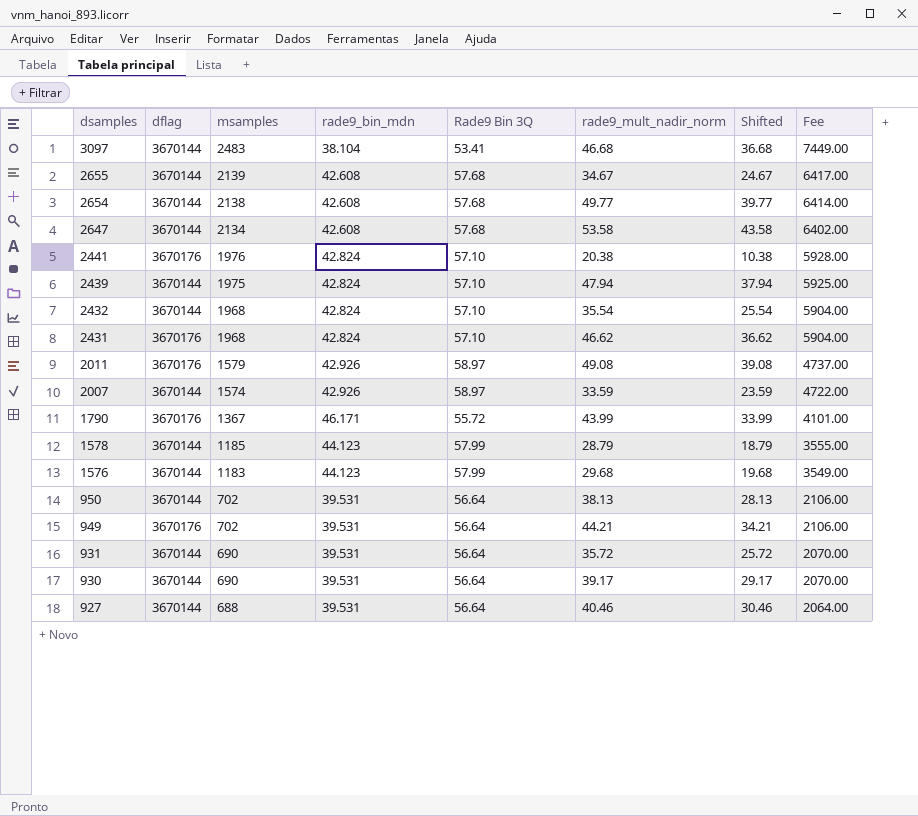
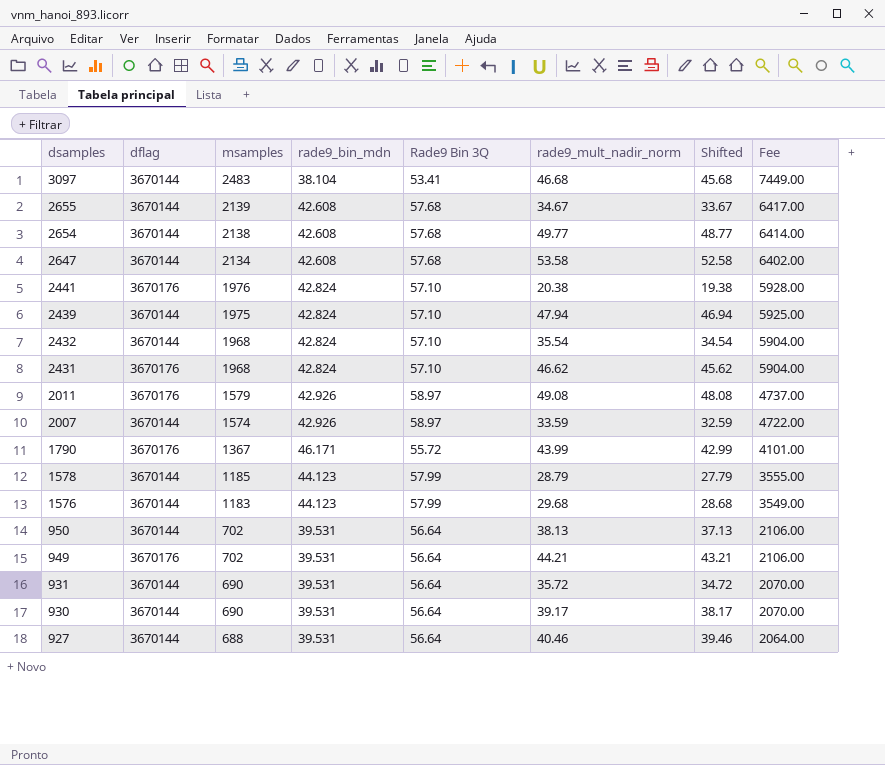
column Shifted | formula: [rade9_mult_nadir_norm] - 10 -> [rade9_mult_nadir_norm] - 1

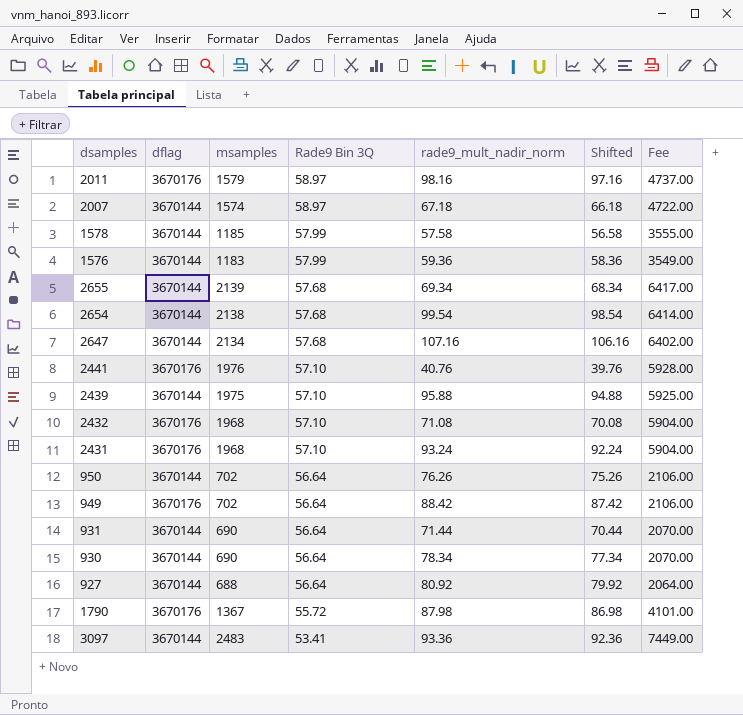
row order: dsamples descending -> Rade9 Bin 3Q descending
column rade9_bin_mdn | position: 4 -> none
2011 | rade9_mult_nadir_norm: 49.08 -> 98.16
2011 | Shifted: 48.08 -> 97.16
2007 | rade9_mult_nadir_norm: 33.59 -> 67.18
2007 | Shifted: 32.59 -> 66.18
1578 | rade9_mult_nadir_norm: 28.79 -> 57.58
1578 | Shifted: 27.79 -> 56.58
1576 | rade9_mult_nadir_norm: 29.68 -> 59.36
1576 | Shifted: 28.68 -> 58.36
2655 | rade9_mult_nadir_norm: 34.67 -> 69.34
2655 | Shifted: 33.67 -> 68.34
2654 | rade9_mult_nadir_norm: 49.77 -> 99.54
2654 | Shifted: 48.77 -> 98.54
2647 | rade9_mult_nadir_norm: 53.58 -> 107.16
2647 | Shifted: 52.58 -> 106.16
2441 | rade9_mult_nadir_norm: 20.38 -> 40.76
2441 | Shifted: 19.38 -> 39.76
2439 | rade9_mult_nadir_norm: 47.94 -> 95.88
2439 | Shifted: 46.94 -> 94.88
2432 | dflag: 3670144 -> 3670176
2432 | rade9_mult_nadir_norm: 35.54 -> 71.08
2432 | Shifted: 34.54 -> 70.08
2431 | rade9_mult_nadir_norm: 46.62 -> 93.24
2431 | Shifted: 45.62 -> 92.24
950 | rade9_mult_nadir_norm: 38.13 -> 76.26
950 | Shifted: 37.13 -> 75.26
949 | rade9_mult_nadir_norm: 44.21 -> 88.42
949 | Shifted: 43.21 -> 87.42
931 | rade9_mult_nadir_norm: 35.72 -> 71.44
931 | Shifted: 34.72 -> 70.44
930 | rade9_mult_nadir_norm: 39.17 -> 78.34
930 | Shifted: 38.17 -> 77.34
927 | rade9_mult_nadir_norm: 40.46 -> 80.92
927 | Shifted: 39.46 -> 79.92
1790 | rade9_mult_nadir_norm: 43.99 -> 87.98
1790 | Shifted: 42.99 -> 86.98
3097 | rade9_mult_nadir_norm: 46.68 -> 93.36
3097 | Shifted: 45.68 -> 92.36

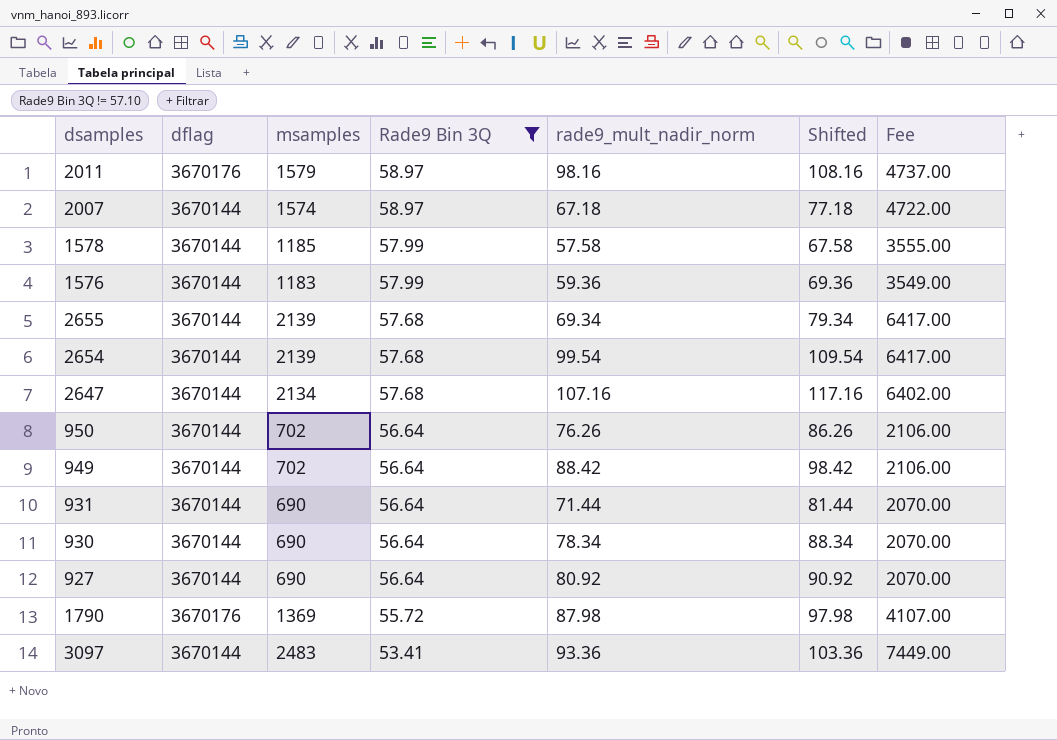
filter: none -> Rade9 Bin 3Q != 57.10
column Shifted | formula: [rade9_mult_nadir_norm] - 1 -> [rade9_mult_nadir_norm] + 10
2654 | msamples: 2138 -> 2139
2654 | Fee: 6414.00 -> 6417.00
949 | dflag: 3670176 -> 3670144
927 | msamples: 688 -> 690
927 | Fee: 2064.00 -> 2070.00
1790 | msamples: 1367 -> 1369
1790 | Fee: 4101.00 -> 4107.00

